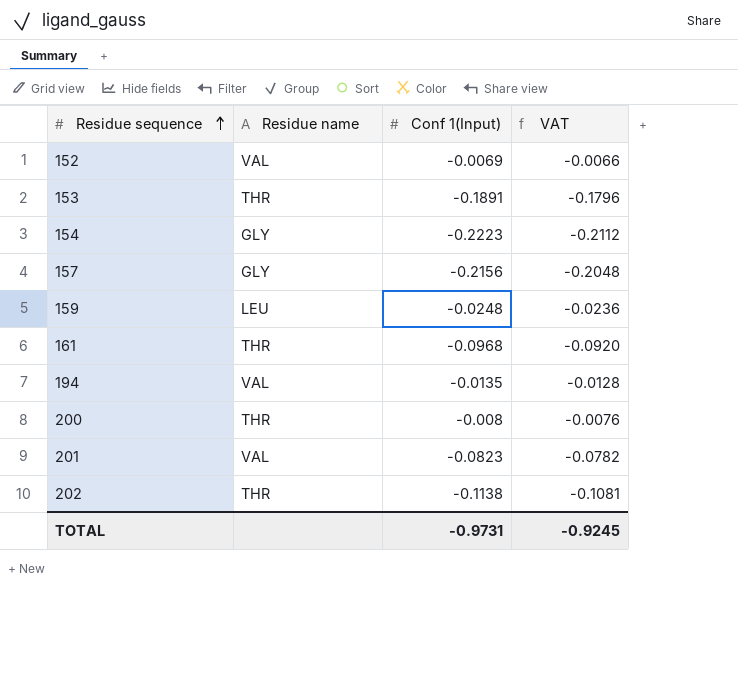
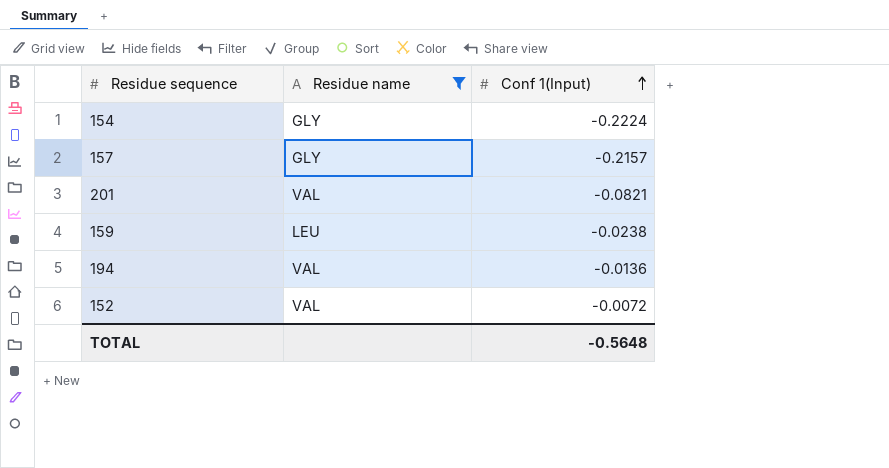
filter: none -> Residue name != THR
row order: Residue sequence ascending -> Conf 1(Input) ascending
column VAT | formula: [Conf 1(Input)] * 0.95 -> none
154 | Conf 1(Input): -0.2223 -> -0.2224
157 | Conf 1(Input): -0.2156 -> -0.2157
201 | Conf 1(Input): -0.0823 -> -0.0821
159 | Conf 1(Input): -0.0248 -> -0.0238
194 | Conf 1(Input): -0.0135 -> -0.0136
152 | Conf 1(Input): -0.0069 -> -0.0072
TOTAL | Conf 1(Input): -0.9731 -> -0.5648

